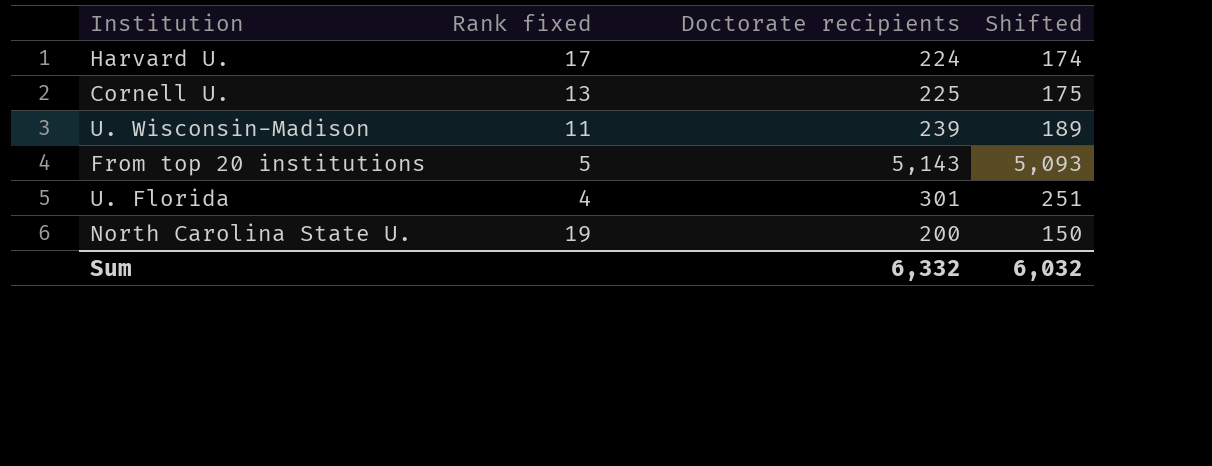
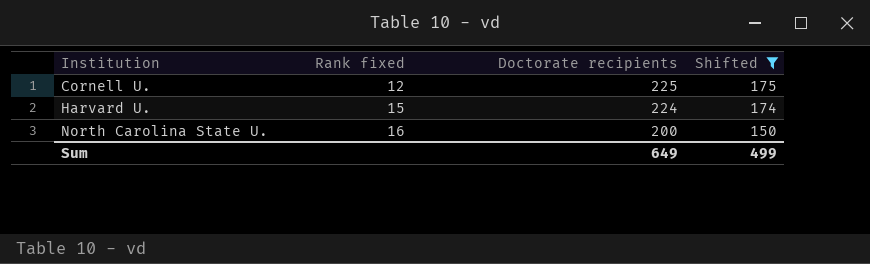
filter: none -> Shifted <= 175
row order: none -> Institution ascending
Cornell U. | Rank fixed: 13 -> 12
Harvard U. | Rank fixed: 17 -> 15
North Carolina State U. | Rank fixed: 19 -> 16
Sum | Doctorate recipients: 6,332 -> 649
Sum | Shifted: 6,032 -> 499

